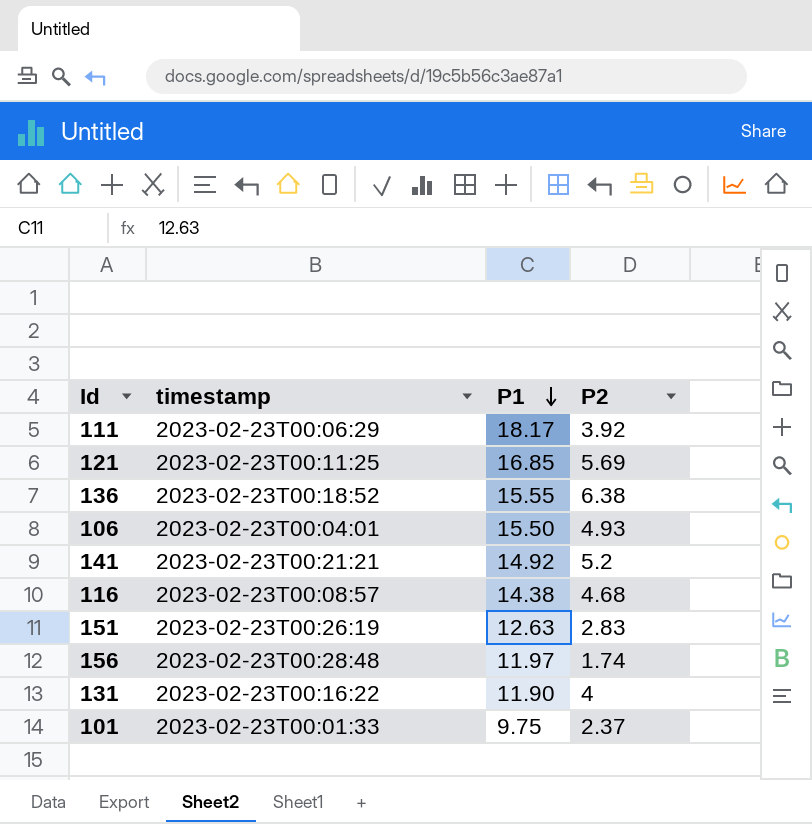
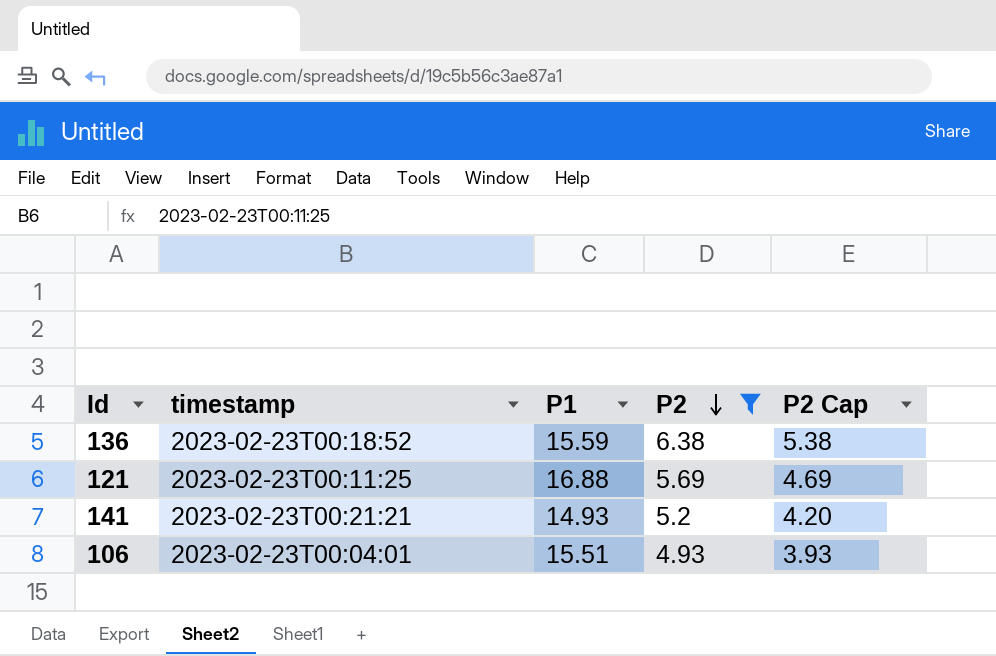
filter: none -> P2 >= 4.93
row order: P1 descending -> P2 descending
column P2 Cap | formula: none -> [P2] - 1
136 | P1: 15.55 -> 15.59
121 | P1: 16.85 -> 16.88
141 | P1: 14.92 -> 14.93
106 | P1: 15.50 -> 15.51

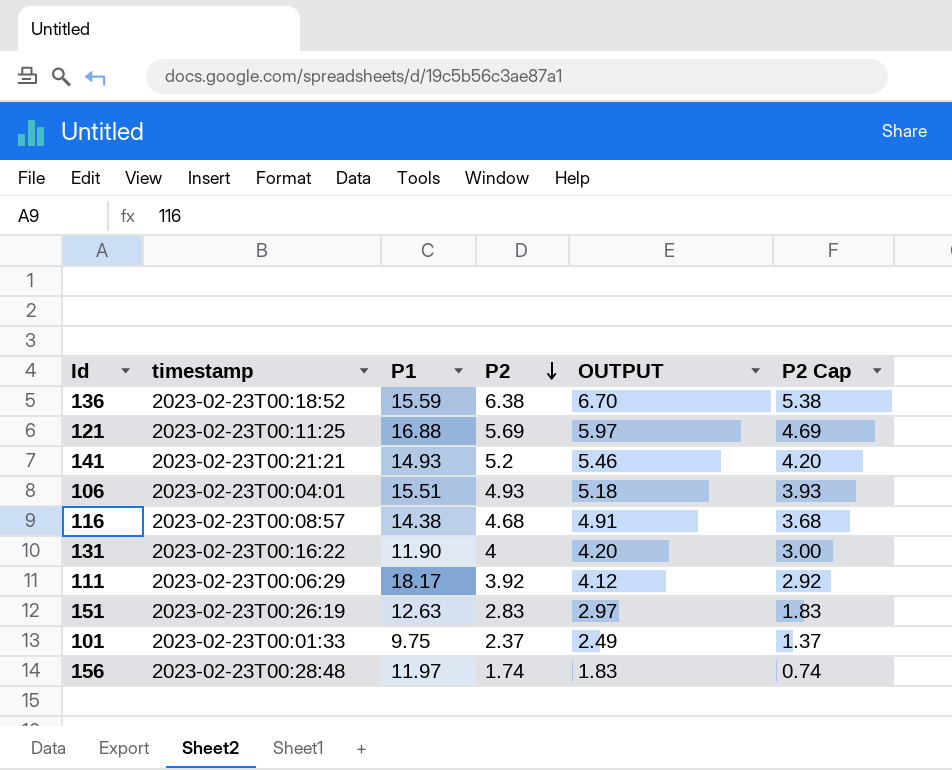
filter: P2 >= 4.93 -> none
column OUTPUT | formula: none -> [P2] * 1.05

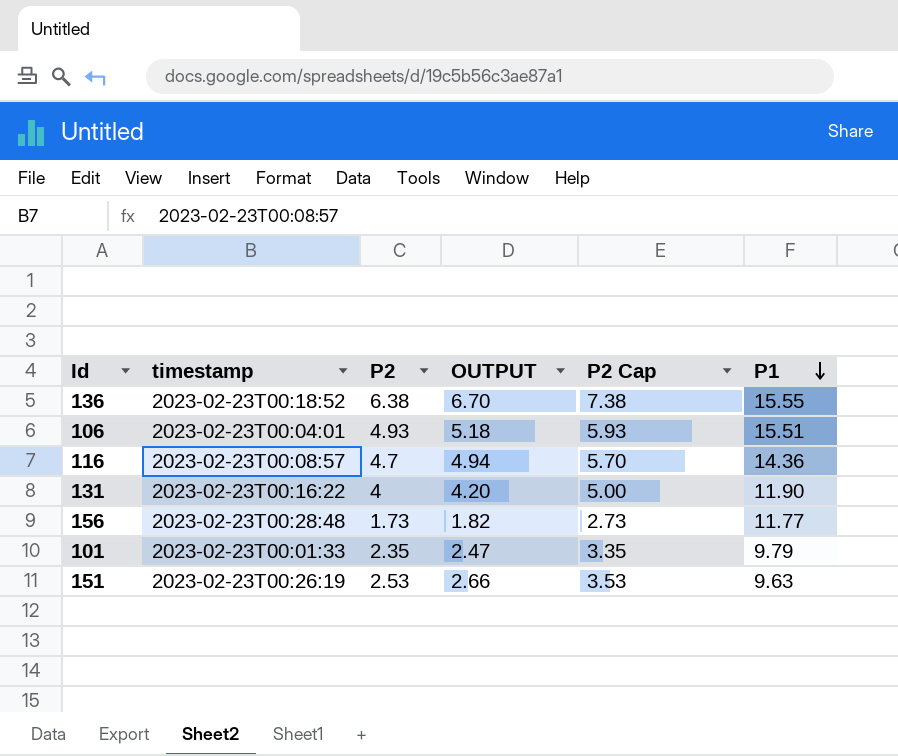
row order: P2 descending -> P1 descending
column P2 Cap | formula: [P2] - 1 -> [P2] + 1
column P1 | position: 3 -> 6
row 121: 2023-02-23T00:11:25 | 16.88 | 5.69 | 5.97 | 4.69 -> none
row 141: 2023-02-23T00:21:21 | 14.93 | 5.2 | 5.46 | 4.20 -> none
row 111: 2023-02-23T00:06:29 | 18.17 | 3.92 | 4.12 | 2.92 -> none
136 | P1: 15.59 -> 15.55
116 | P2: 4.68 -> 4.7
116 | OUTPUT: 4.91 -> 4.94
116 | P1: 14.38 -> 14.36
156 | P2: 1.74 -> 1.73
156 | OUTPUT: 1.83 -> 1.82
156 | P1: 11.97 -> 11.77
101 | P2: 2.37 -> 2.35
101 | OUTPUT: 2.49 -> 2.47
101 | P1: 9.75 -> 9.79
151 | P2: 2.83 -> 2.53
151 | OUTPUT: 2.97 -> 2.66
151 | P1: 12.63 -> 9.63

